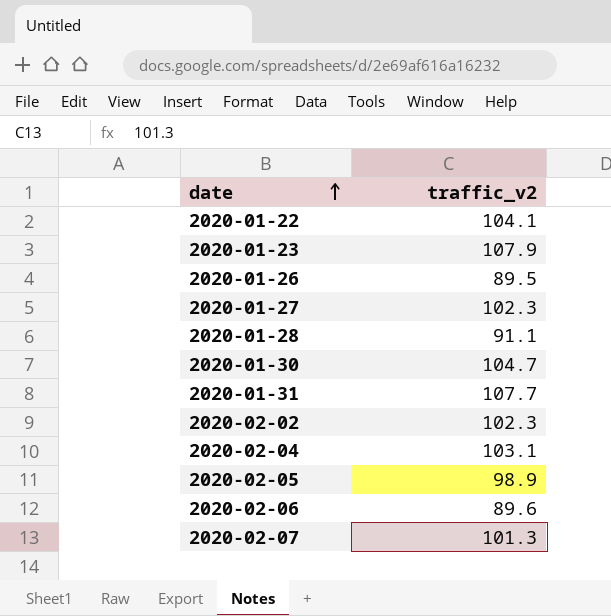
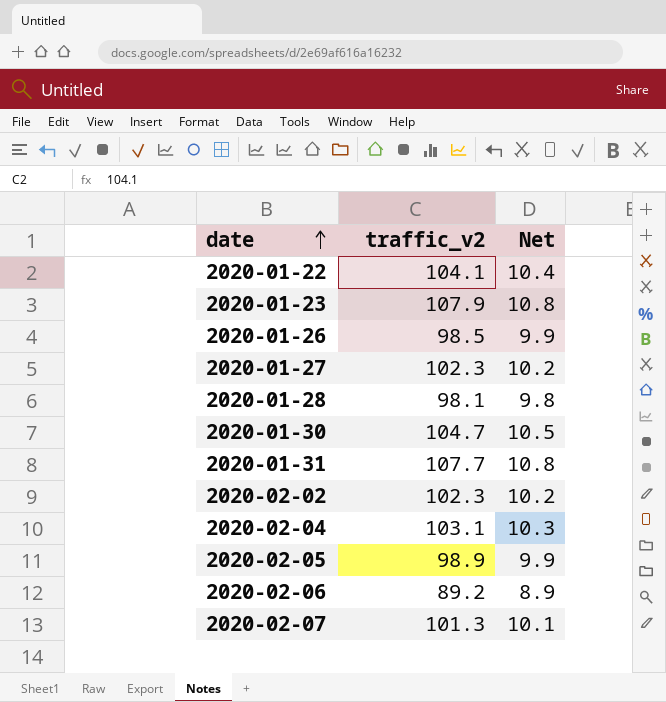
column Net | formula: none -> [traffic_v2] * 0.1
2020-01-26 | traffic_v2: 89.5 -> 98.5
2020-01-28 | traffic_v2: 91.1 -> 98.1
2020-02-06 | traffic_v2: 89.6 -> 89.2

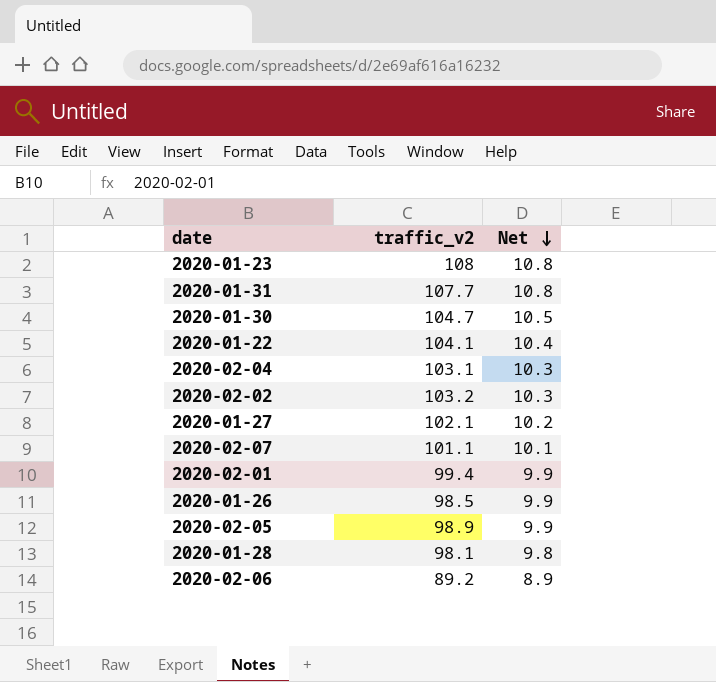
row order: date ascending -> Net descending
2020-01-23 | traffic_v2: 107.9 -> 108
2020-02-02 | traffic_v2: 102.3 -> 103.2
2020-02-02 | Net: 10.2 -> 10.3
2020-01-27 | traffic_v2: 102.3 -> 102.1
2020-02-07 | traffic_v2: 101.3 -> 101.1
row 2020-02-01: none -> 99.4 | 9.9

